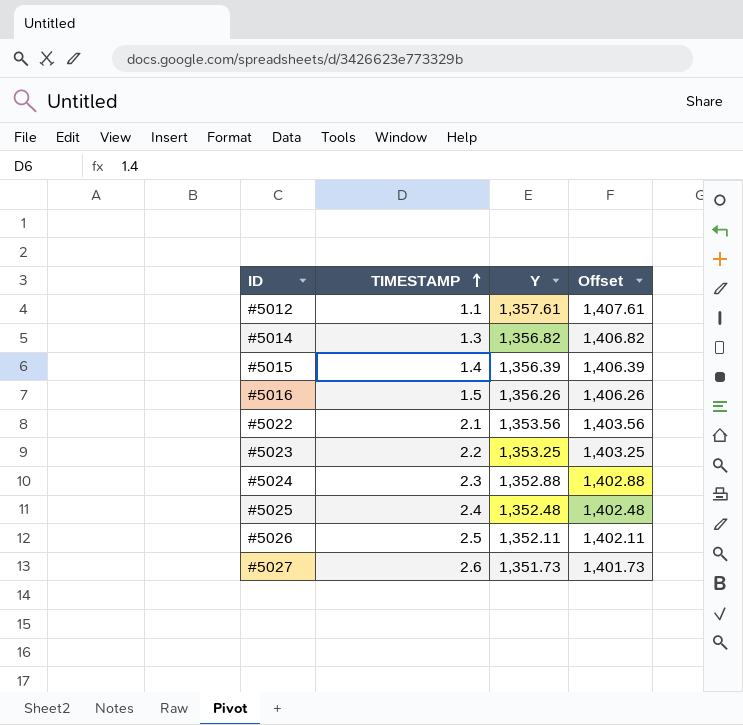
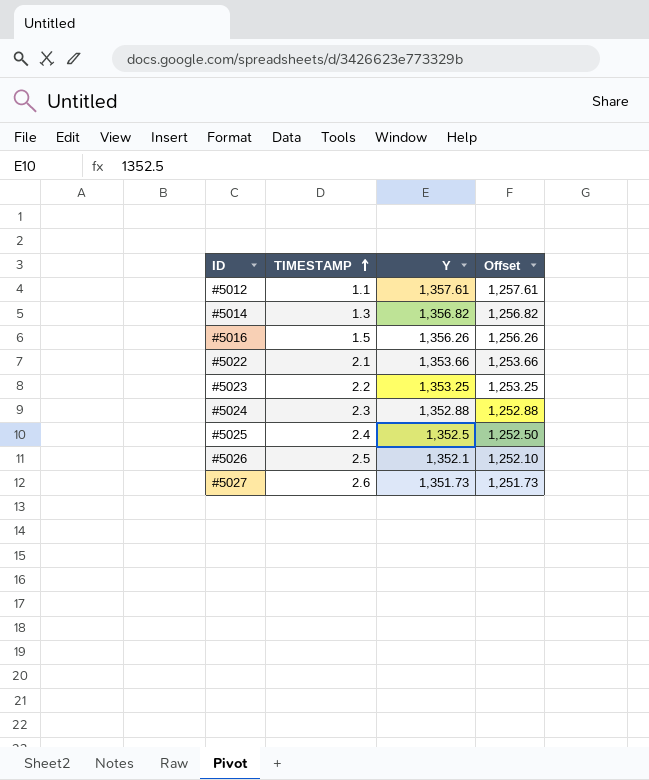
column Offset | formula: [Y] + 50 -> [Y] - 100
row #5015: 1.4 | 1,356.39 | 1,406.39 -> none
#5022 | Y: 1,353.56 -> 1,353.66
#5025 | Y: 1,352.48 -> 1,352.5
#5026 | Y: 1,352.11 -> 1,352.1

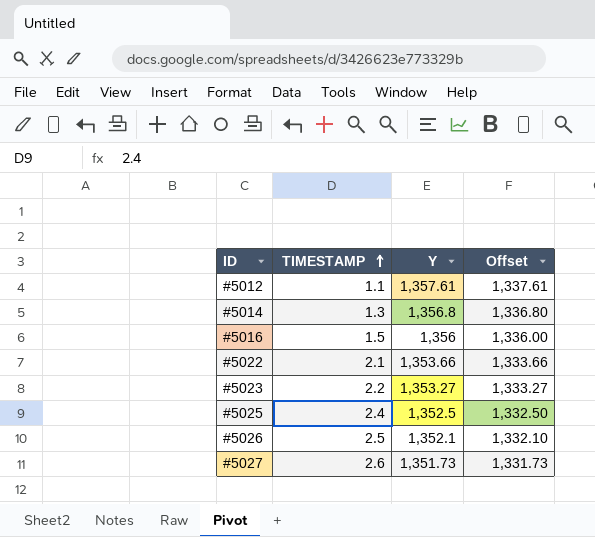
column Offset | formula: [Y] - 100 -> [Y] - 20
row #5024: 2.3 | 1,352.88 | 1,252.88 -> none
#5014 | Y: 1,356.82 -> 1,356.8
#5016 | Y: 1,356.26 -> 1,356
#5023 | Y: 1,353.25 -> 1,353.27

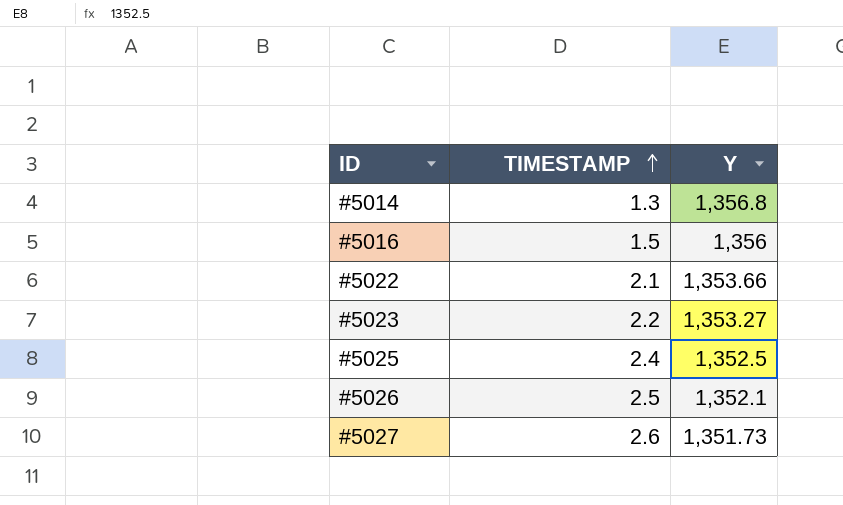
column Offset | formula: [Y] - 20 -> none
row #5012: 1.1 | 1,357.61 | 1,337.61 -> none

